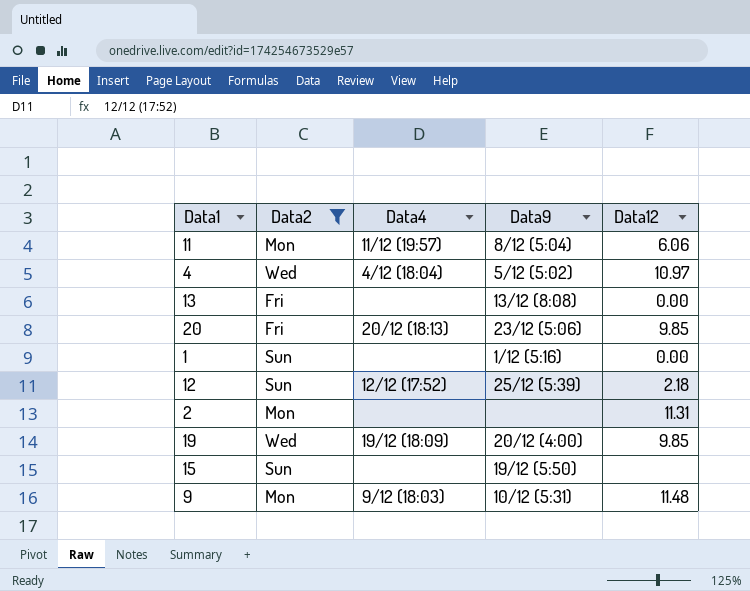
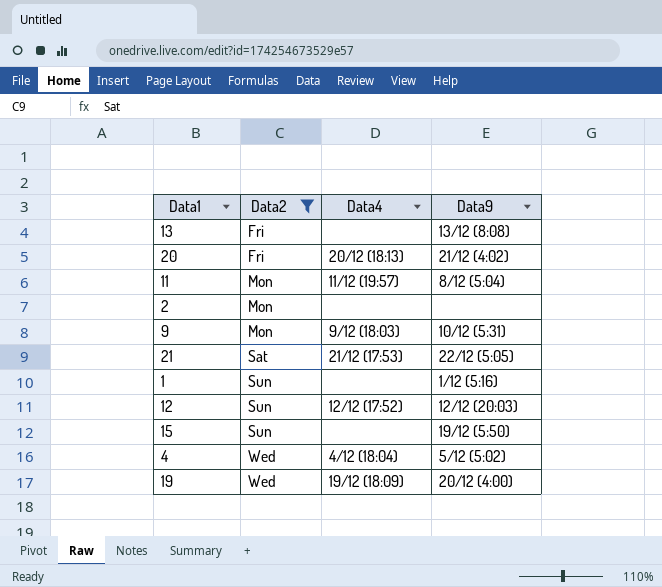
row order: none -> Data2 ascending
column Data12 | position: 5 -> none
20 | Data9: 23/12 (5:06) -> 21/12 (4:02)
row 21: none -> Sat | 21/12 (17:53) | 22/12 (5:05)
12 | Data9: 25/12 (5:39) -> 12/12 (20:03)

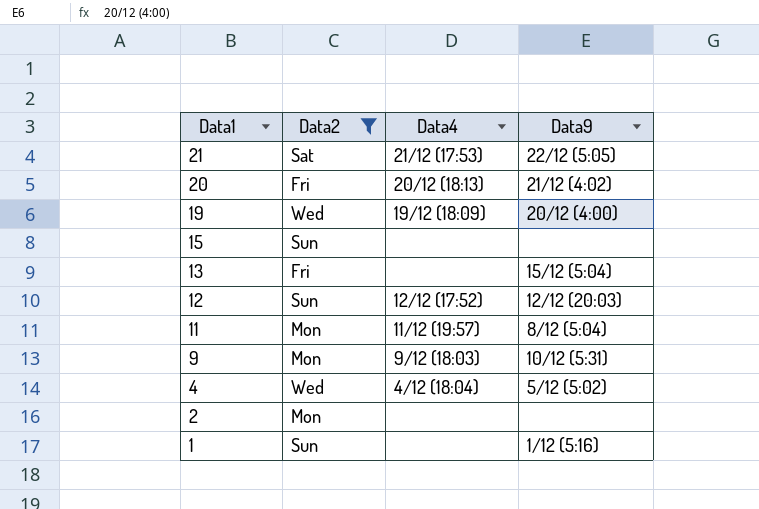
row order: Data2 ascending -> Data1 descending
15 | Data9: 19/12 (5:50) -> none
13 | Data9: 13/12 (8:08) -> 15/12 (5:04)

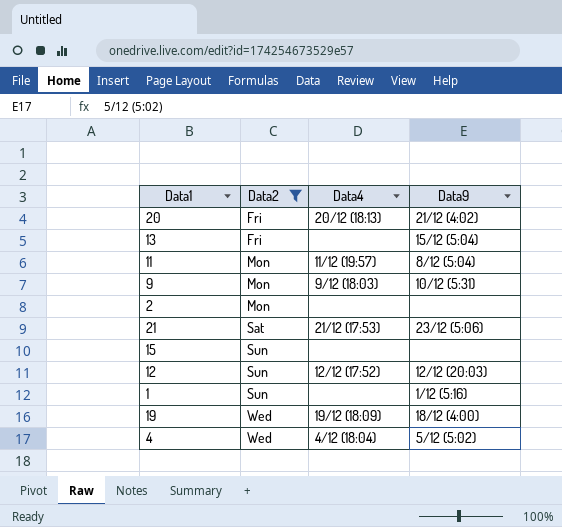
row order: Data1 descending -> Data2 ascending
21 | Data9: 22/12 (5:05) -> 23/12 (5:06)
19 | Data9: 20/12 (4:00) -> 18/12 (4:00)

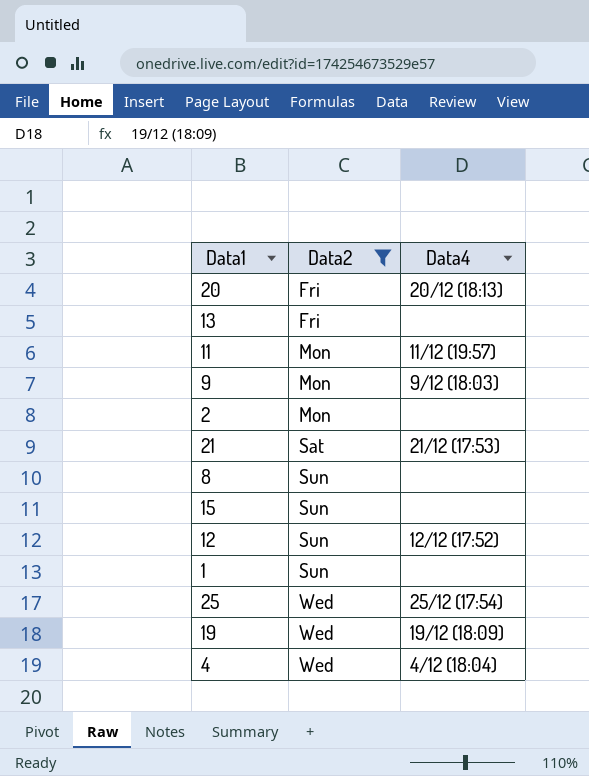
column Data9 | position: 4 -> none
row 8: none -> Sun | none
row 25: none -> Wed | 25/12 (17:54)

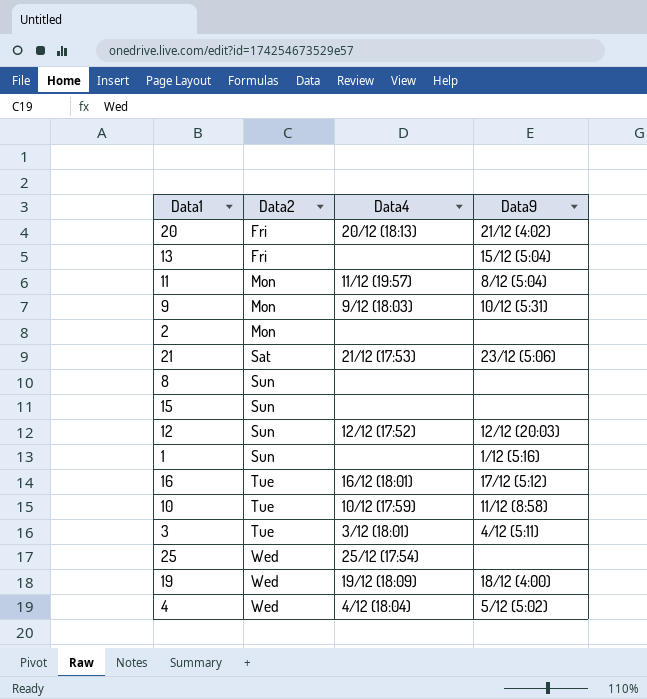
filter: Data2 != Tue -> none
column Data9 | position: none -> 4

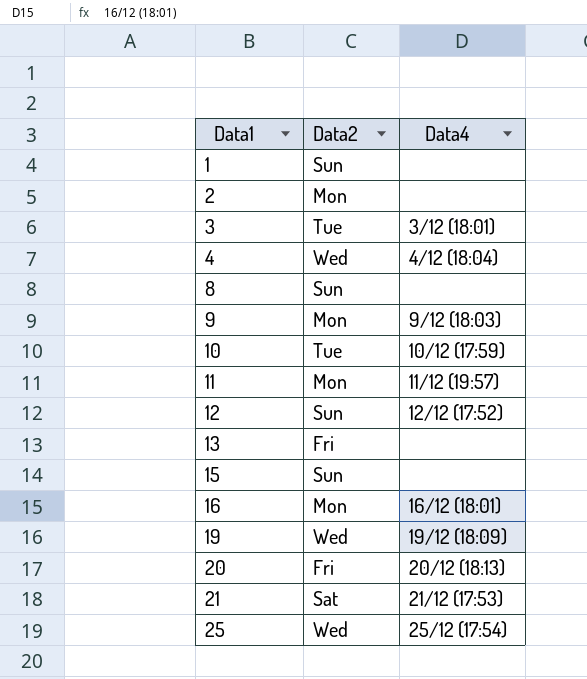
row order: Data2 ascending -> Data1 ascending
column Data9 | position: 4 -> none
16 | Data2: Tue -> Mon

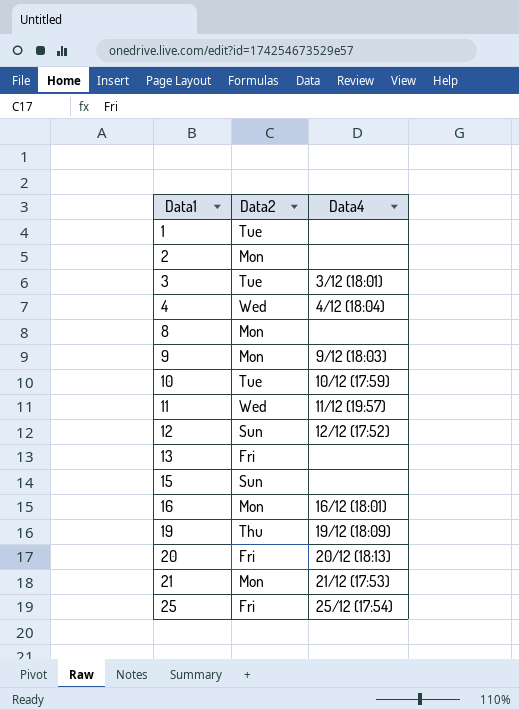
1 | Data2: Sun -> Tue
8 | Data2: Sun -> Mon
11 | Data2: Mon -> Wed
19 | Data2: Wed -> Thu
21 | Data2: Sat -> Mon
25 | Data2: Wed -> Fri

